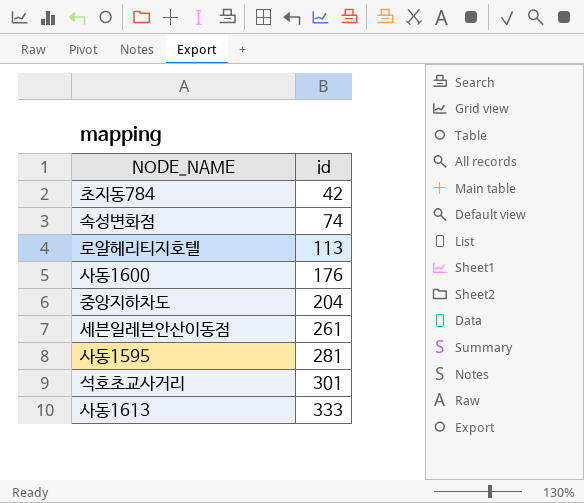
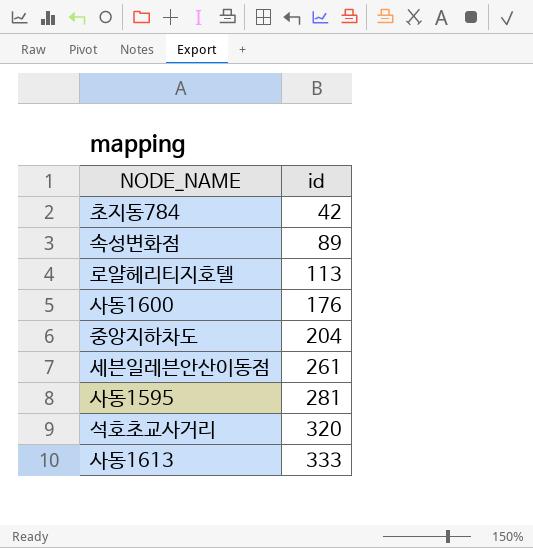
속성변화점 | id: 74 -> 89
석호초교사거리 | id: 301 -> 320

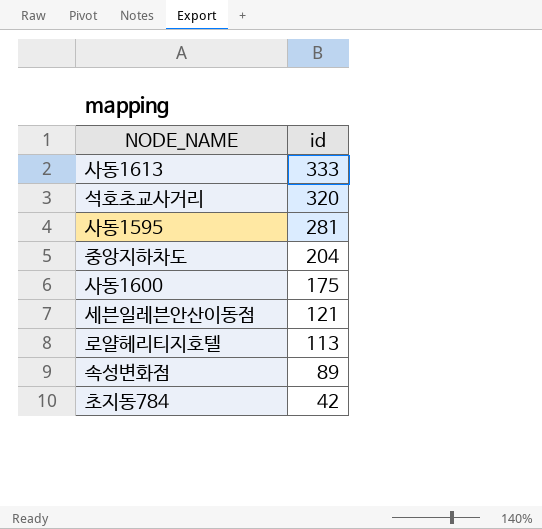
row order: id ascending -> id descending
사동1600 | id: 176 -> 175
세븐일레븐안산이동점 | id: 261 -> 121

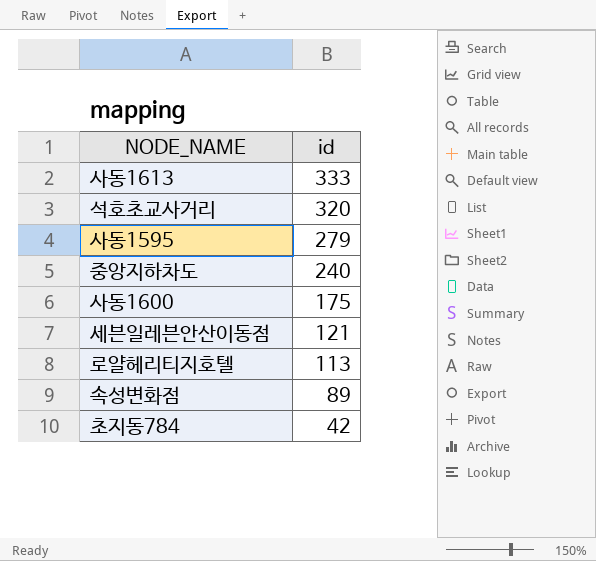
사동1595 | id: 281 -> 279
중앙지하차도 | id: 204 -> 240

